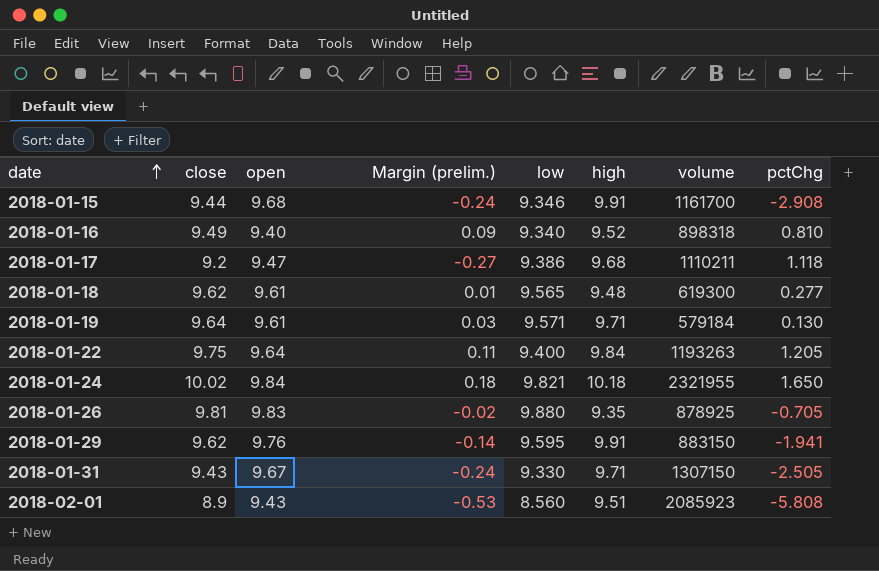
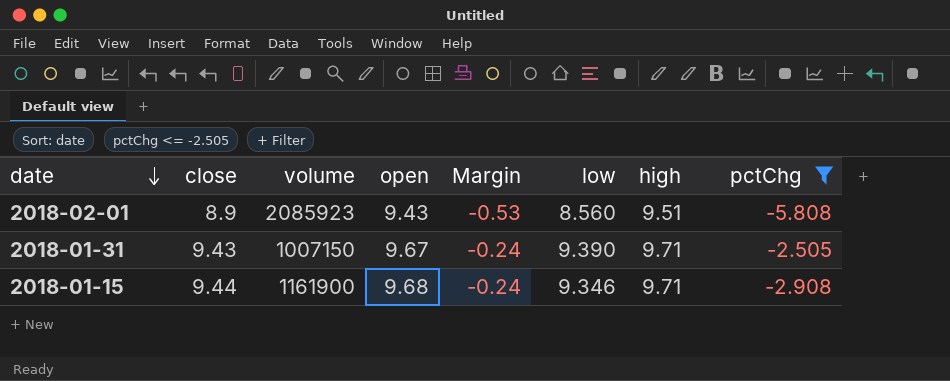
filter: none -> pctChg <= -2.505
row order: date ascending -> date descending
column volume | position: 7 -> 3
column name: Margin (prelim.) -> Margin
2018-01-31 | volume: 1307150 -> 1007150
2018-01-31 | low: 9.330 -> 9.390
2018-01-15 | volume: 1161700 -> 1161900
2018-01-15 | high: 9.91 -> 9.71

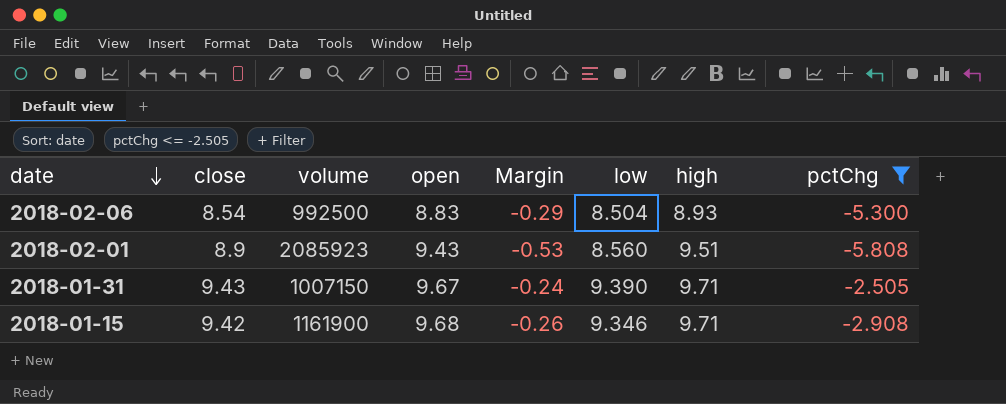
row 2018-02-06: none -> 8.54 | 992500 | 8.83 | -0.29 | 8.504 | 8.93 | -5.300
2018-01-15 | close: 9.44 -> 9.42
2018-01-15 | Margin: -0.24 -> -0.26

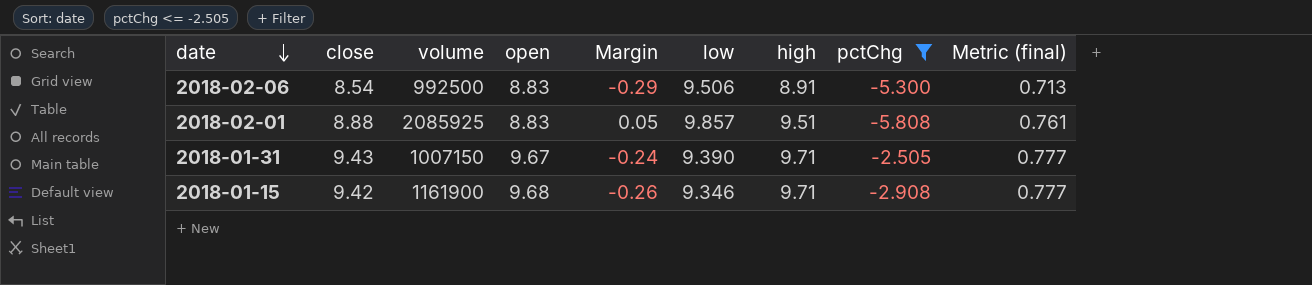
column Metric (final) | formula: none -> [high] * 0.08
2018-02-06 | low: 8.504 -> 9.506
2018-02-06 | high: 8.93 -> 8.91
2018-02-01 | close: 8.9 -> 8.88
2018-02-01 | volume: 2085923 -> 2085925
2018-02-01 | open: 9.43 -> 8.83
2018-02-01 | Margin: -0.53 -> 0.05
2018-02-01 | low: 8.560 -> 9.857

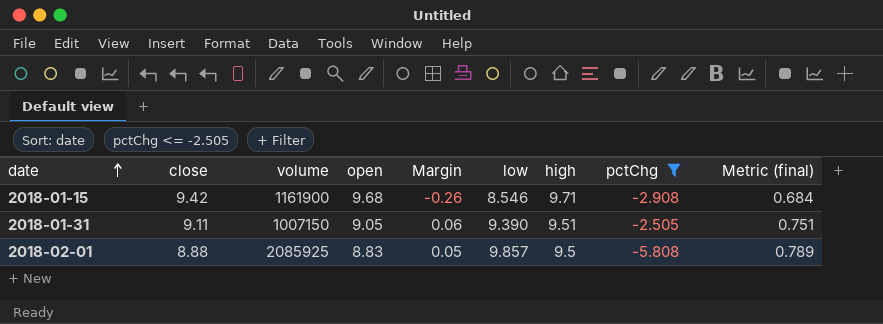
row order: date descending -> date ascending
column Metric (final) | formula: [high] * 0.08 -> [low] * 0.08
row 2018-02-06: 8.54 | 992500 | 8.83 | -0.29 | 9.506 | 8.91 | -5.300 | 0.713 -> none
2018-01-15 | low: 9.346 -> 8.546
2018-01-31 | close: 9.43 -> 9.11
2018-01-31 | open: 9.67 -> 9.05
2018-01-31 | Margin: -0.24 -> 0.06
2018-01-31 | high: 9.71 -> 9.51
2018-02-01 | high: 9.51 -> 9.5

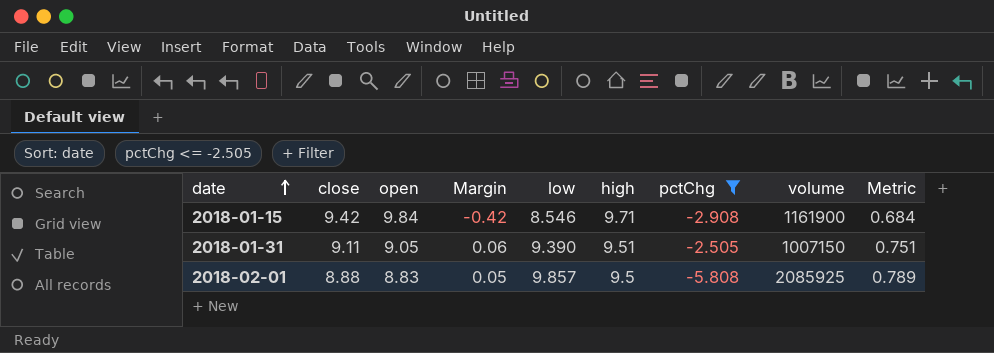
column volume | position: 3 -> 8
column name: Metric (final) -> Metric
2018-01-15 | open: 9.68 -> 9.84
2018-01-15 | Margin: -0.26 -> -0.42

